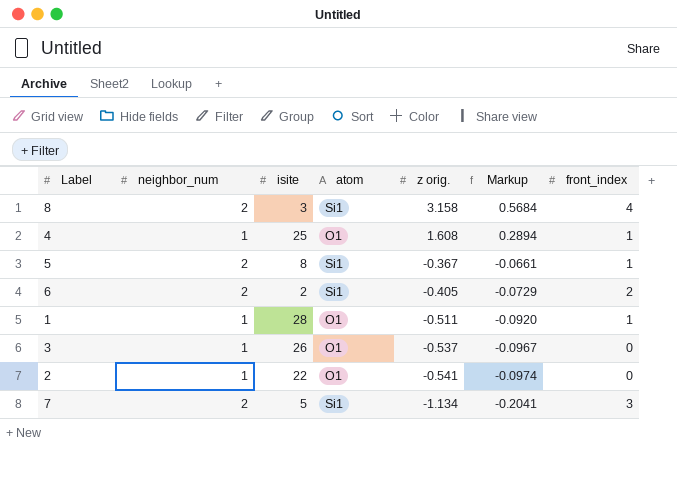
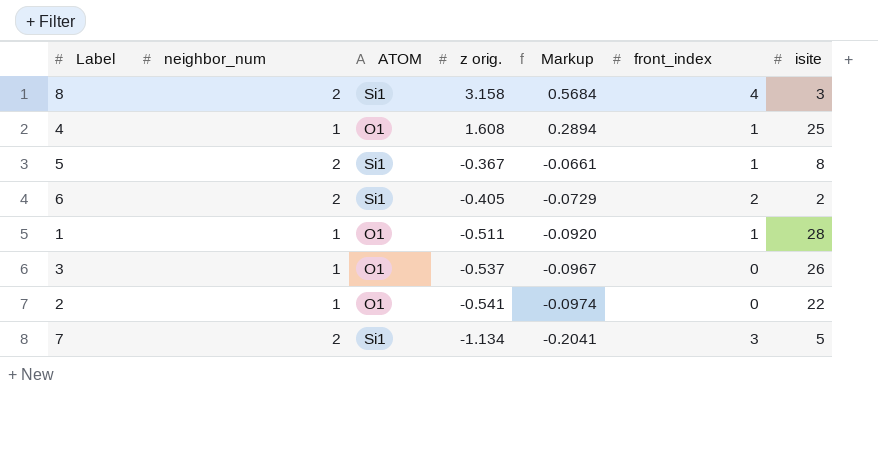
column name: atom -> ATOM
column isite | position: 3 -> 7

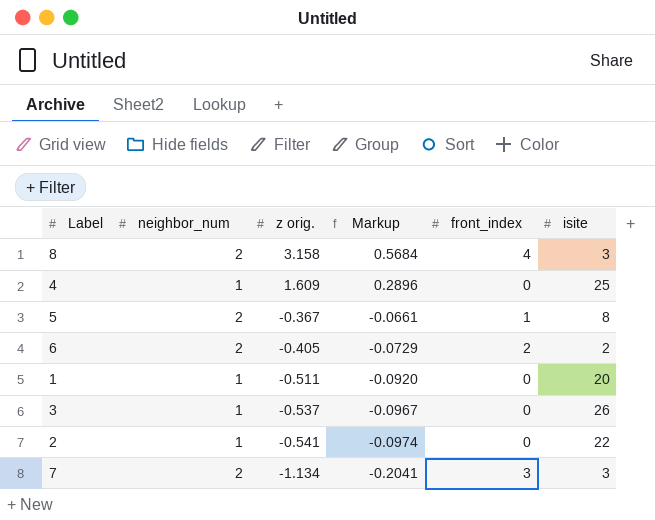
column ATOM | position: 3 -> none
4 | z orig.: 1.608 -> 1.609
4 | Markup: 0.2894 -> 0.2896
4 | front_index: 1 -> 0
1 | front_index: 1 -> 0
1 | isite: 28 -> 20
7 | isite: 5 -> 3

